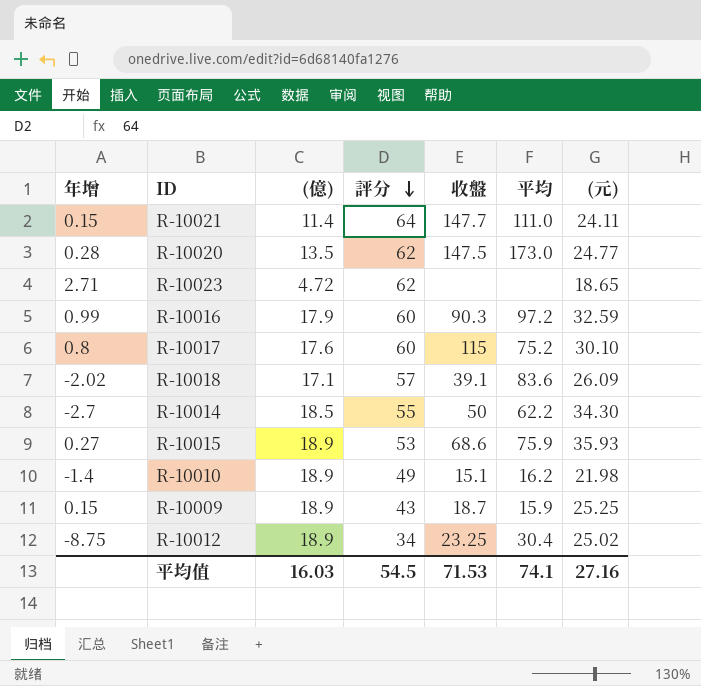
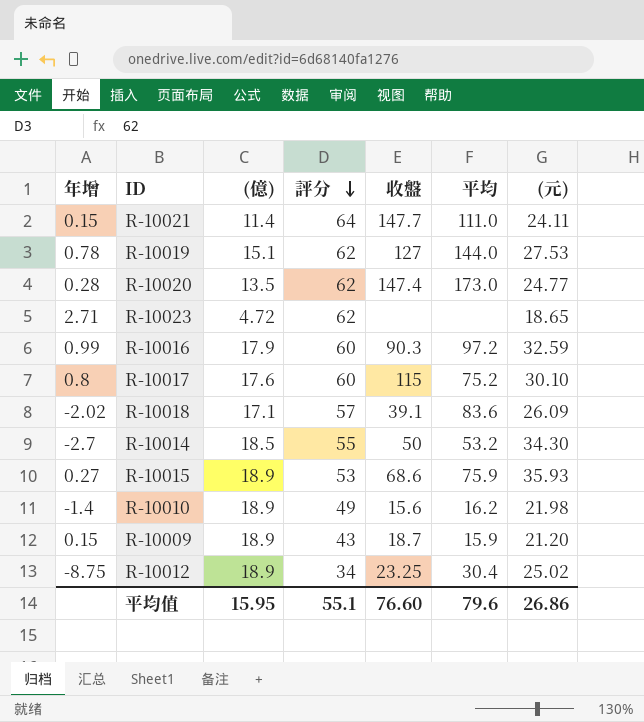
row R-10019: none -> 0.78 | 15.1 | 62 | 127 | 144.0 | 27.53
R-10020 | 收盤: 147.5 -> 147.4
R-10014 | 平均: 62.2 -> 53.2
R-10010 | 收盤: 15.1 -> 15.6
R-10009 | (元): 25.25 -> 21.20
平均值 | (億): 16.03 -> 15.95
平均值 | 評分: 54.5 -> 55.1
平均值 | 收盤: 71.53 -> 76.60
平均值 | 平均: 74.1 -> 79.6
平均值 | (元): 27.16 -> 26.86

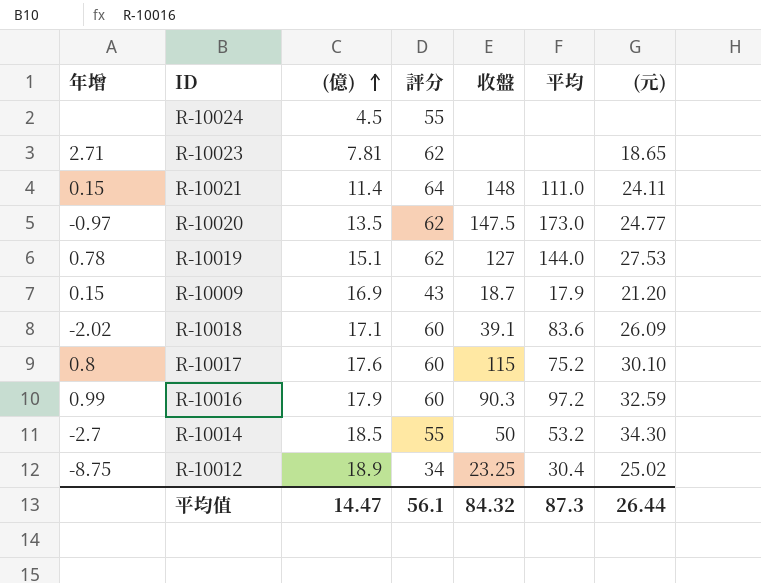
row order: 評分 descending -> (億) ascending
row R-10015: 0.27 | 18.9 | 53 | 68.6 | 75.9 | 35.93 -> none
row R-10010: -1.4 | 18.9 | 49 | 15.6 | 16.2 | 21.98 -> none
row R-10024: none -> none | 4.5 | 55 | none | none | none
R-10023 | (億): 4.72 -> 7.81
R-10021 | 收盤: 147.7 -> 148
R-10020 | 年增: 0.28 -> -0.97
R-10020 | 收盤: 147.4 -> 147.5
R-10009 | (億): 18.9 -> 16.9
R-10009 | 平均: 15.9 -> 17.9
R-10018 | 評分: 57 -> 60
平均值 | (億): 15.95 -> 14.47
平均值 | 評分: 55.1 -> 56.1
平均值 | 收盤: 76.60 -> 84.32
平均值 | 平均: 79.6 -> 87.3
平均值 | (元): 26.86 -> 26.44

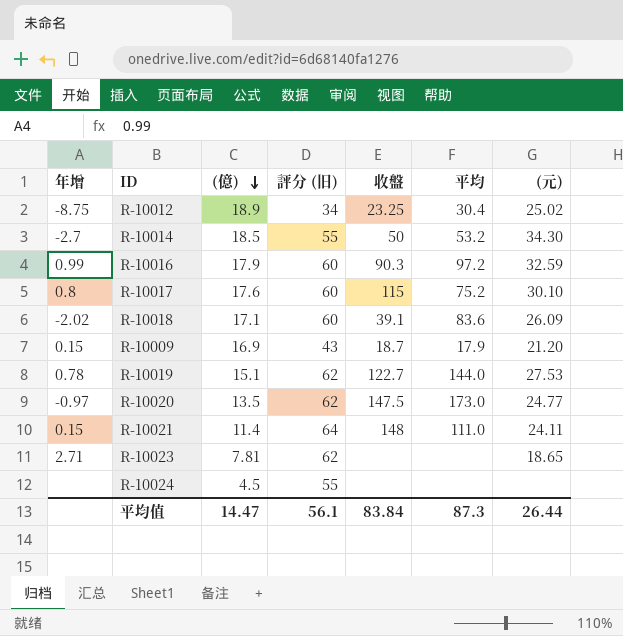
row order: (億) ascending -> (億) descending
column name: 評分 -> 評分 (旧)
R-10019 | 收盤: 127 -> 122.7
平均值 | 收盤: 84.32 -> 83.84

